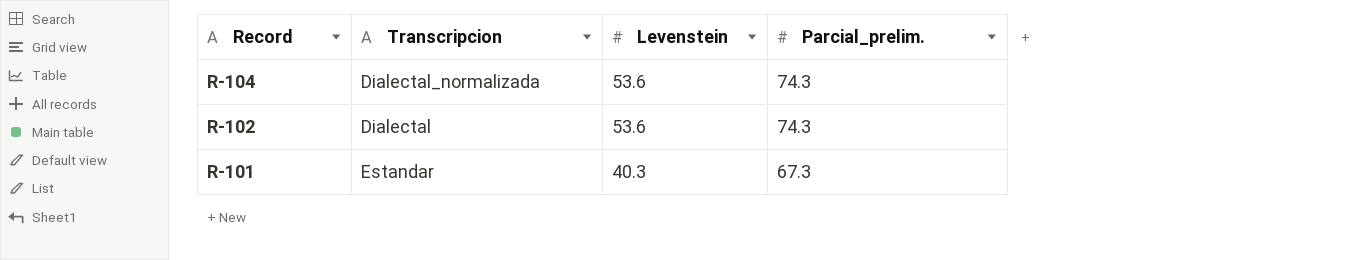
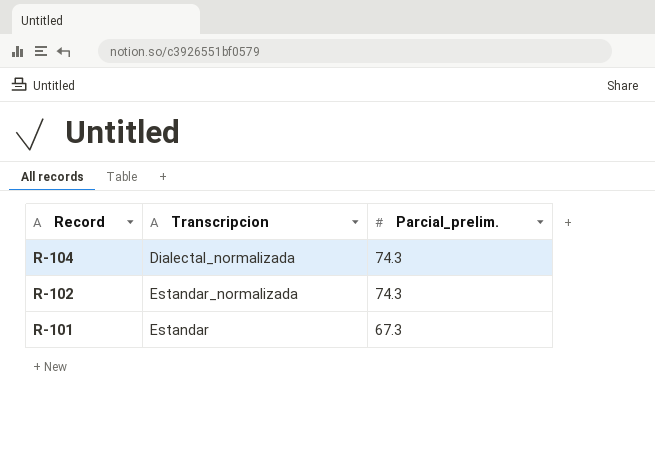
column Levenstein | position: 3 -> none
R-102 | Transcripcion: Dialectal -> Estandar_normalizada

